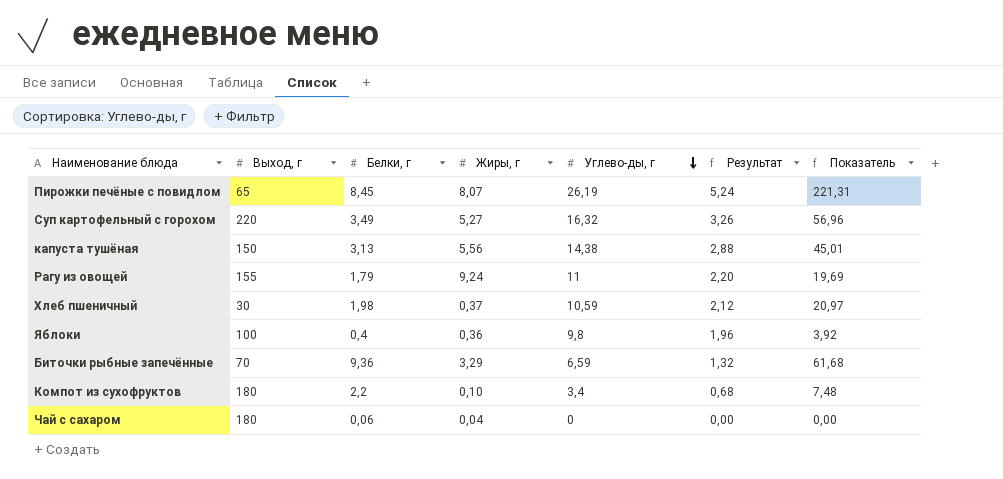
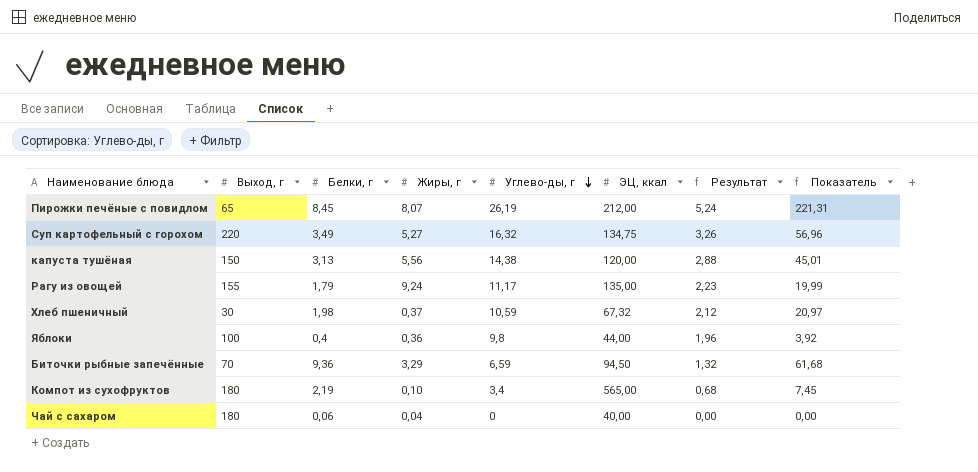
column ЭЦ, ккал | position: none -> 6
Рагу из овощей | Углево-ды, г: 11 -> 11,17
Рагу из овощей | Результат: 2,20 -> 2,23
Рагу из овощей | Показатель: 19,69 -> 19,99
Компот из сухофруктов | Белки, г: 2,2 -> 2,19
Компот из сухофруктов | Показатель: 7,48 -> 7,45

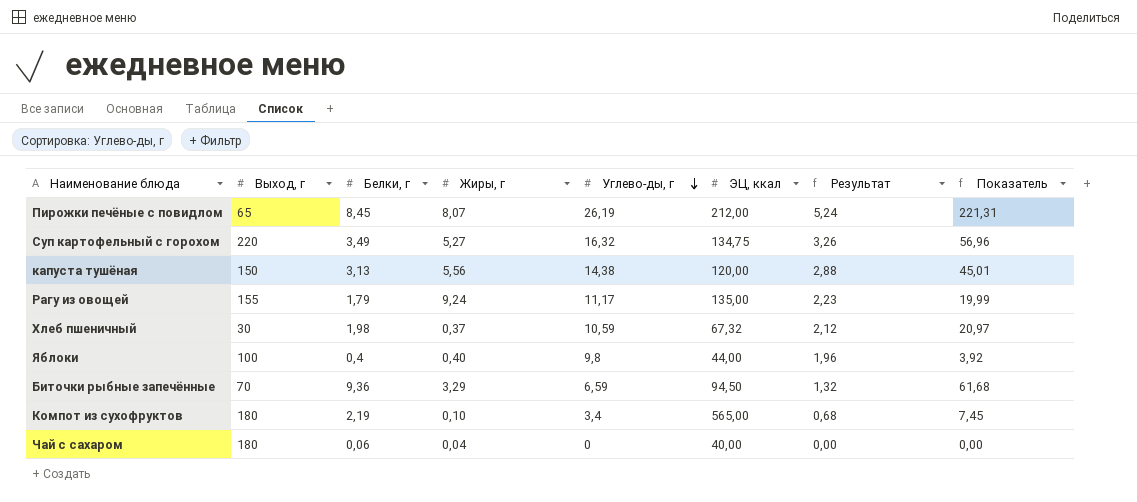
Яблоки | Жиры, г: 0,36 -> 0,40

